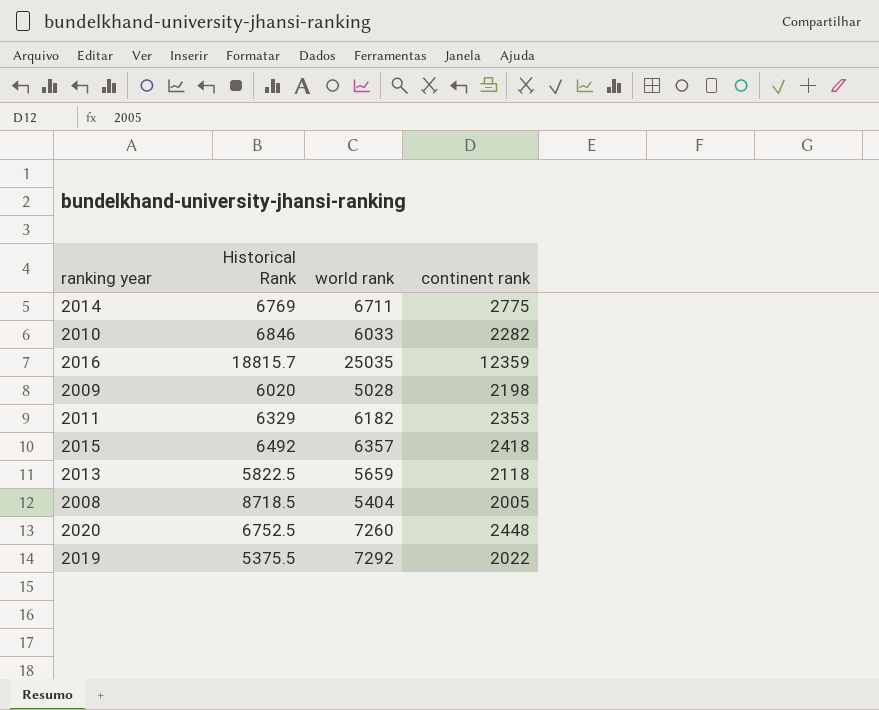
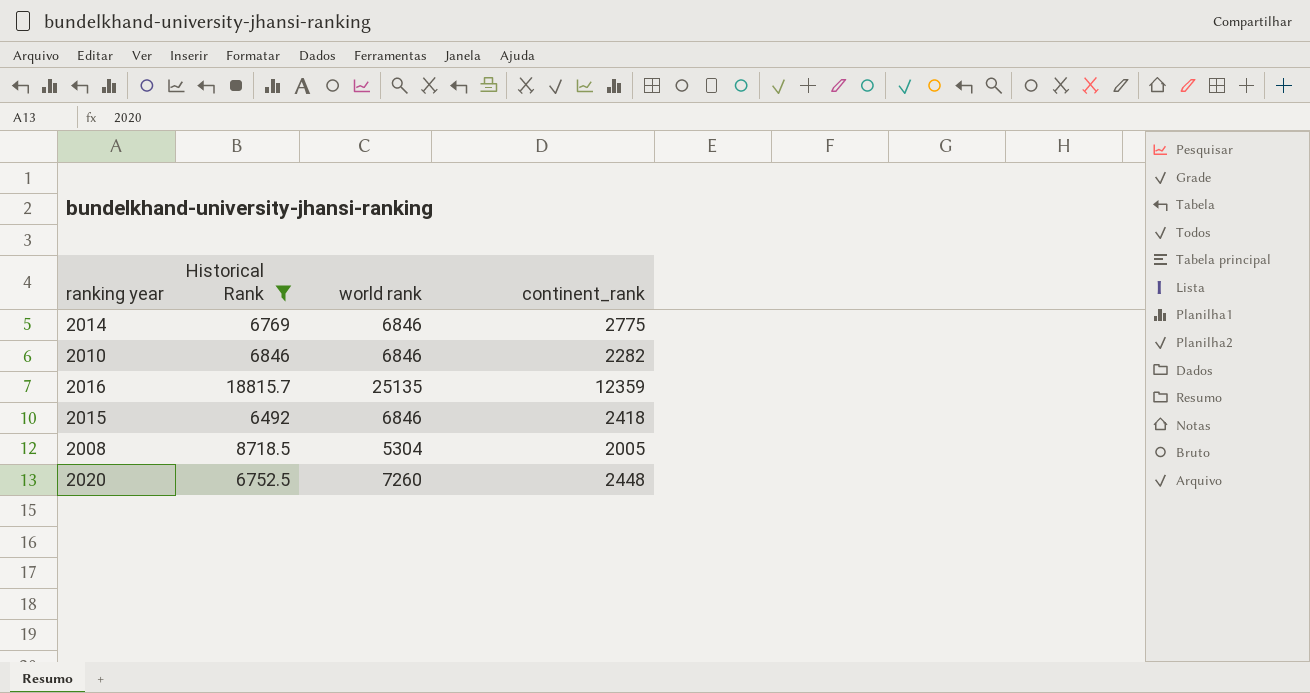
filter: none -> Historical Rank >= 6492
column name: continent rank -> continent_rank
2014 | world rank: 6711 -> 6846
2010 | world rank: 6033 -> 6846
2016 | world rank: 25035 -> 25135
2015 | world rank: 6357 -> 6846
2008 | world rank: 5404 -> 5304

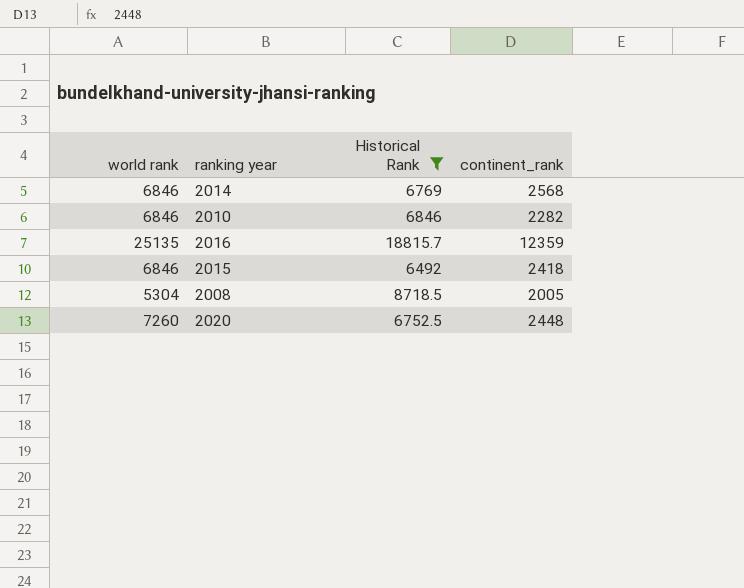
column world rank | position: 3 -> 1
2014 | continent_rank: 2775 -> 2568

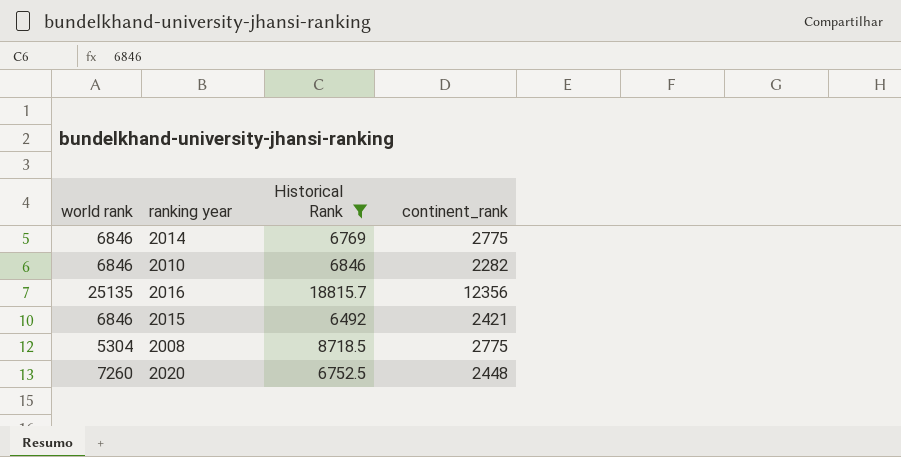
2014 | continent_rank: 2568 -> 2775
2016 | continent_rank: 12359 -> 12356
2015 | continent_rank: 2418 -> 2421
2008 | continent_rank: 2005 -> 2775

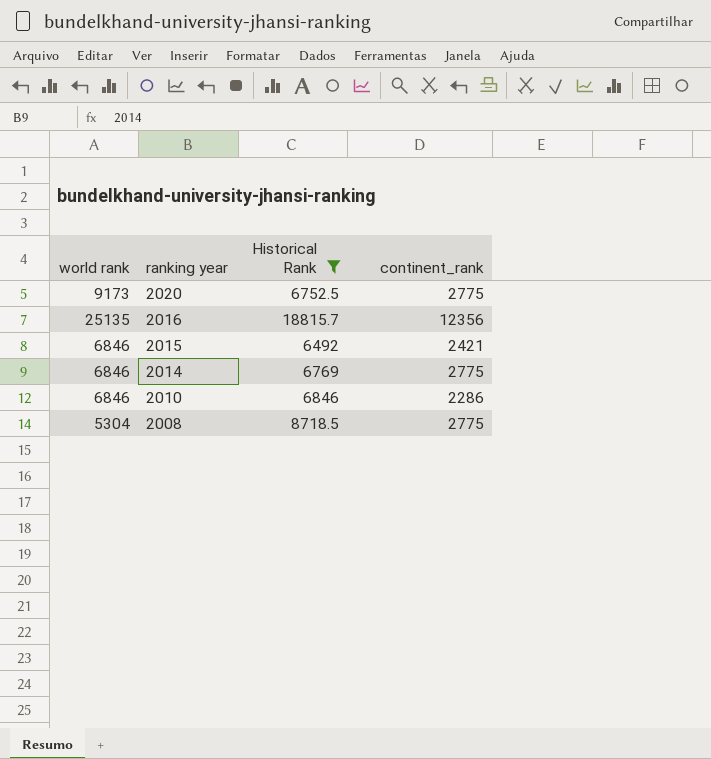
row order: none -> ranking year descending
2020 | world rank: 7260 -> 9173
2020 | continent_rank: 2448 -> 2775
2010 | continent_rank: 2282 -> 2286

